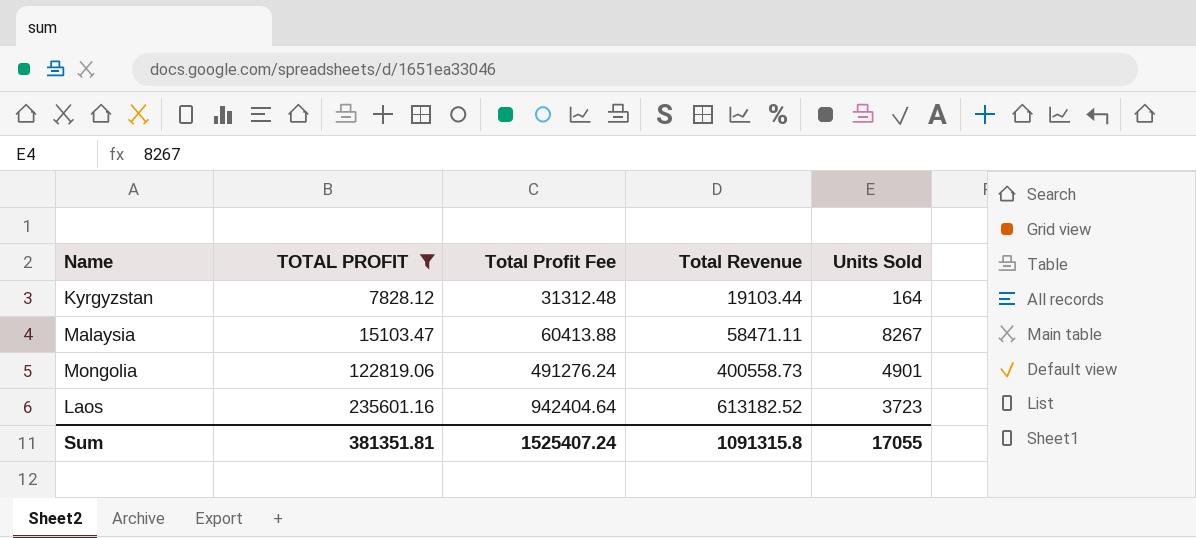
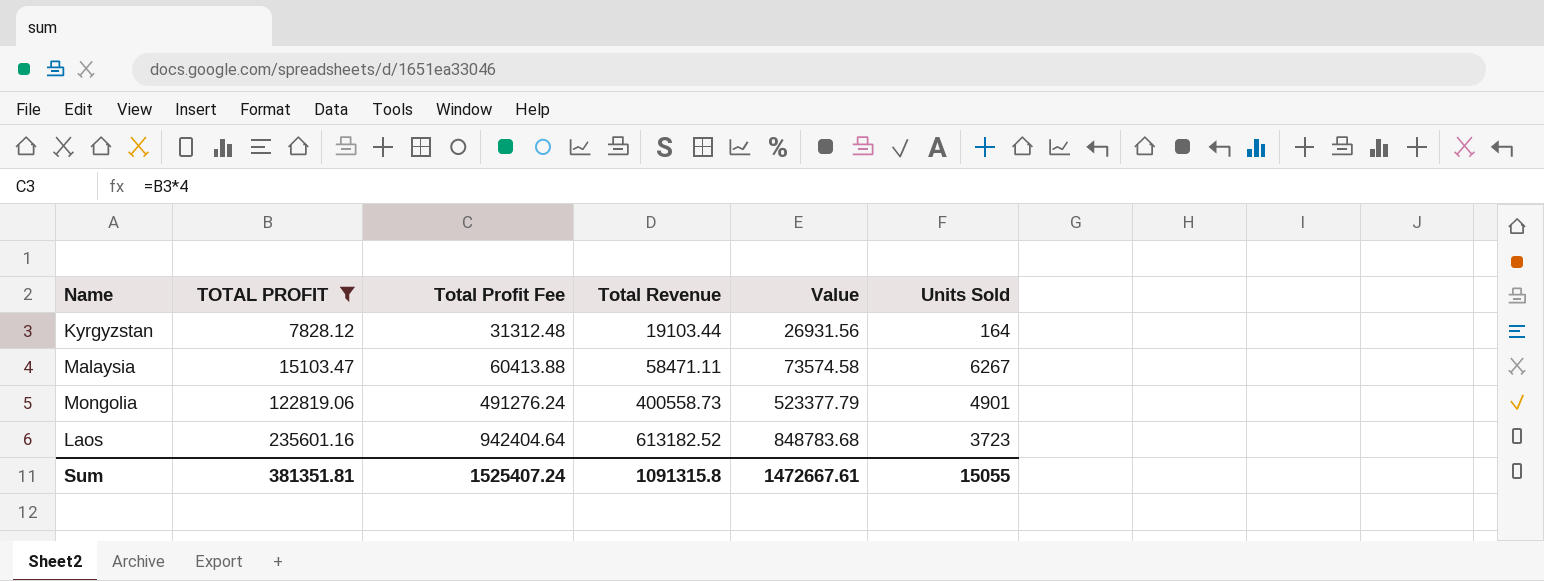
column Value | formula: none -> [TOTAL PROFIT] + [Total Revenue]
Malaysia | Units Sold: 8267 -> 6267
Sum | Units Sold: 17055 -> 15055

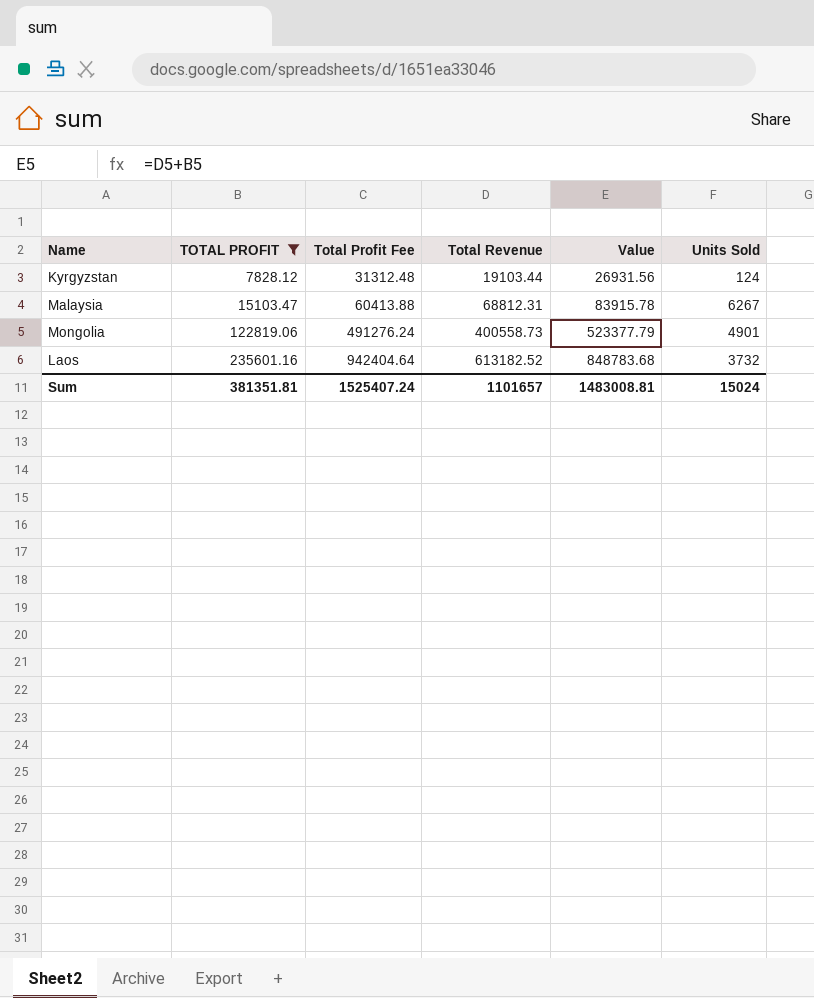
Kyrgyzstan | Units Sold: 164 -> 124
Malaysia | Total Revenue: 58471.11 -> 68812.31
Malaysia | Value: 73574.58 -> 83915.78
Laos | Units Sold: 3723 -> 3732
Sum | Total Revenue: 1091315.8 -> 1101657
Sum | Value: 1472667.61 -> 1483008.81
Sum | Units Sold: 15055 -> 15024

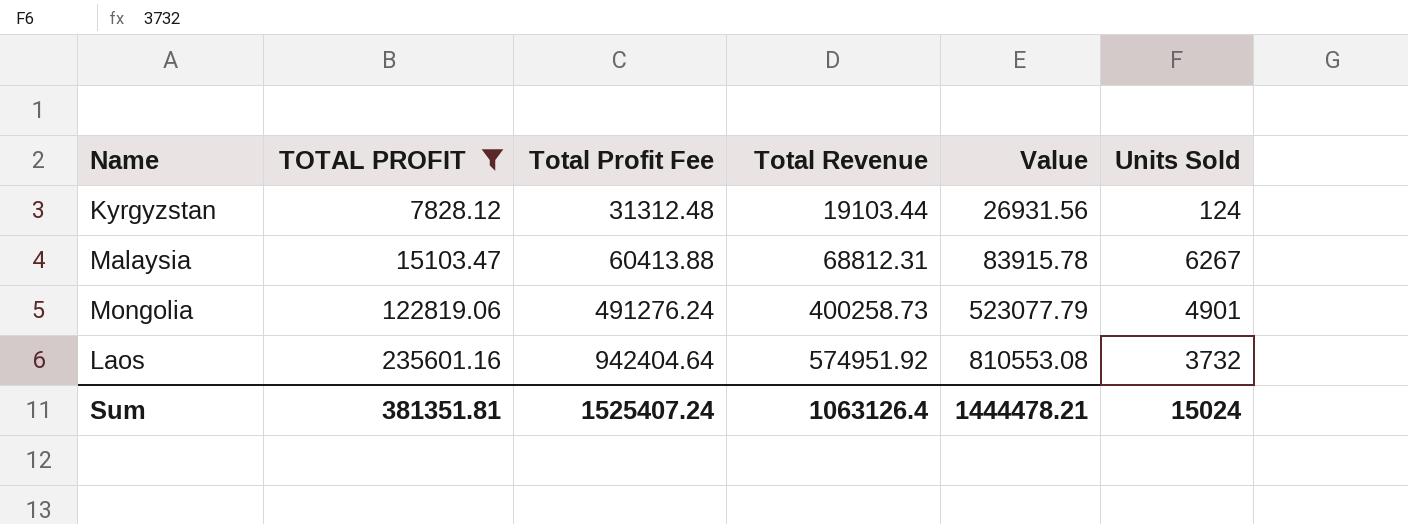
Mongolia | Total Revenue: 400558.73 -> 400258.73
Mongolia | Value: 523377.79 -> 523077.79
Laos | Total Revenue: 613182.52 -> 574951.92
Laos | Value: 848783.68 -> 810553.08
Sum | Total Revenue: 1101657 -> 1063126.4
Sum | Value: 1483008.81 -> 1444478.21

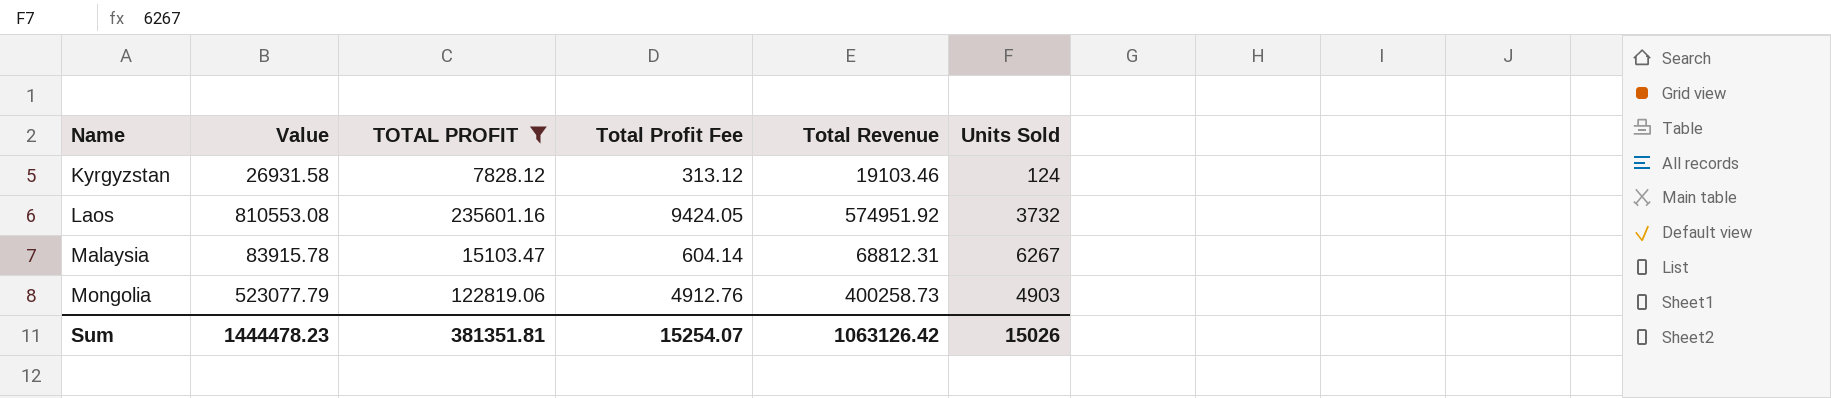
row order: TOTAL PROFIT ascending -> Name ascending
column Value | position: 5 -> 2
column Total Profit Fee | formula: [TOTAL PROFIT] * 4 -> [TOTAL PROFIT] * 0.04
Kyrgyzstan | Value: 26931.56 -> 26931.58
Kyrgyzstan | Total Revenue: 19103.44 -> 19103.46
Mongolia | Units Sold: 4901 -> 4903
Sum | Value: 1444478.21 -> 1444478.23
Sum | Total Profit Fee: 1525407.24 -> 15254.07
Sum | Total Revenue: 1063126.4 -> 1063126.42
Sum | Units Sold: 15024 -> 15026

